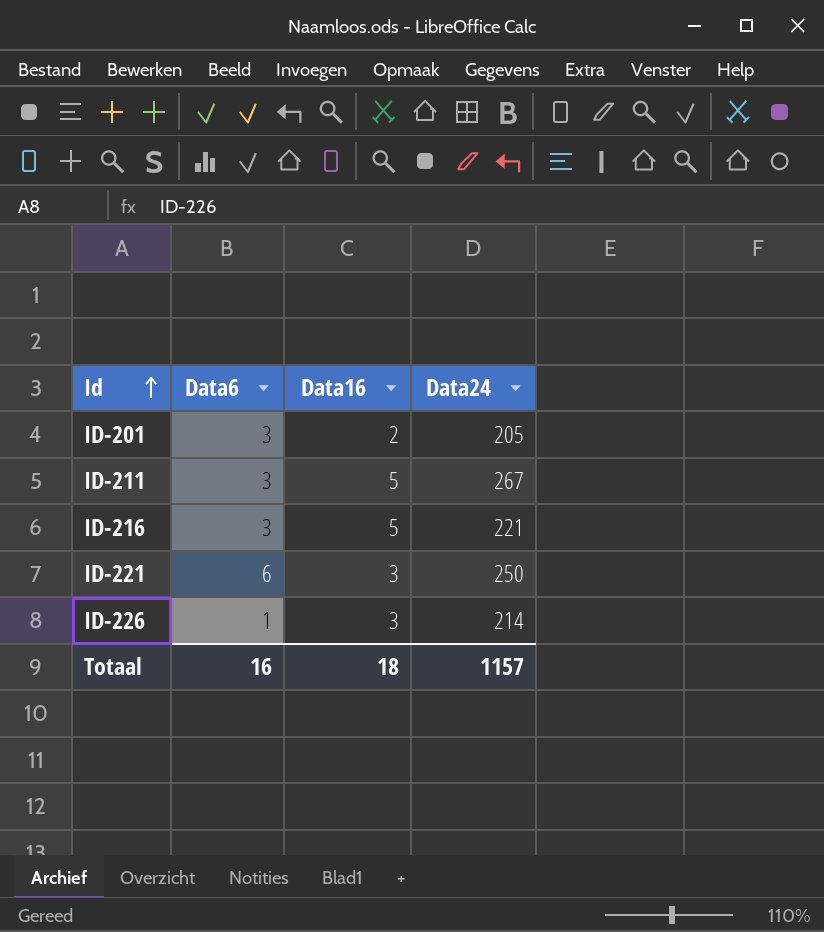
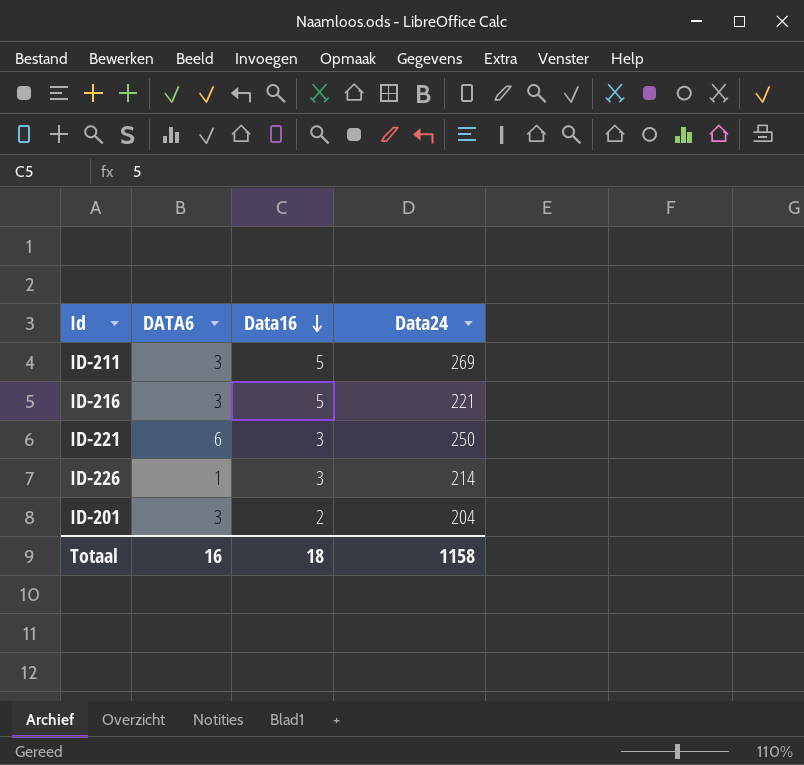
row order: Id ascending -> Data16 descending
column name: Data6 -> DATA6
ID-211 | Data24: 267 -> 269
ID-201 | Data24: 205 -> 204
Totaal | Data24: 1157 -> 1158

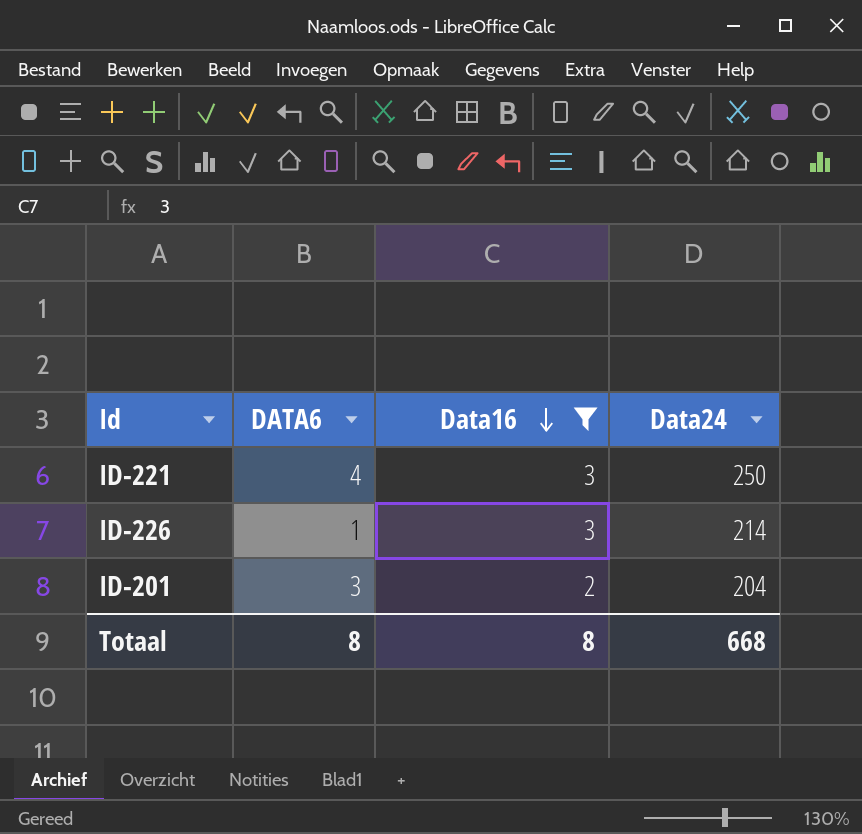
filter: none -> Data16 != 5
ID-221 | DATA6: 6 -> 4
Totaal | DATA6: 16 -> 8
Totaal | Data16: 18 -> 8
Totaal | Data24: 1158 -> 668

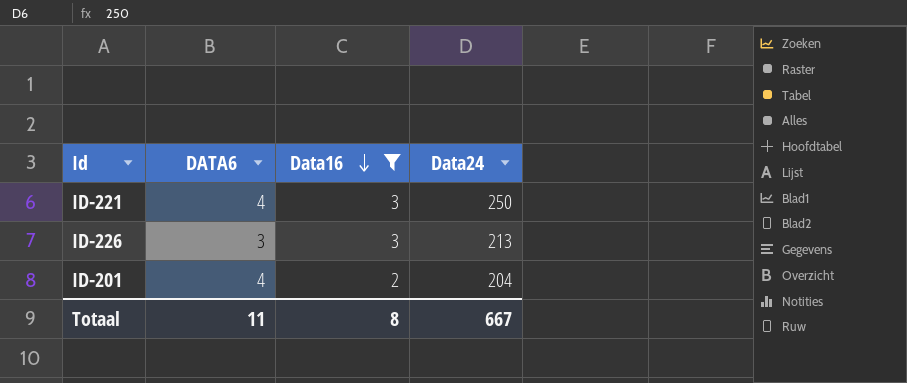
ID-226 | DATA6: 1 -> 3
ID-226 | Data24: 214 -> 213
ID-201 | DATA6: 3 -> 4
Totaal | DATA6: 8 -> 11
Totaal | Data24: 668 -> 667

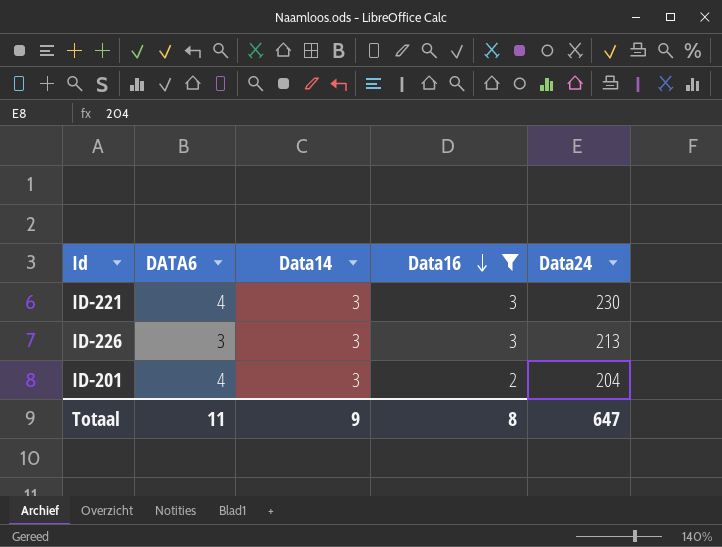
column Data14 | position: none -> 3
ID-221 | Data24: 250 -> 230
Totaal | Data24: 667 -> 647

